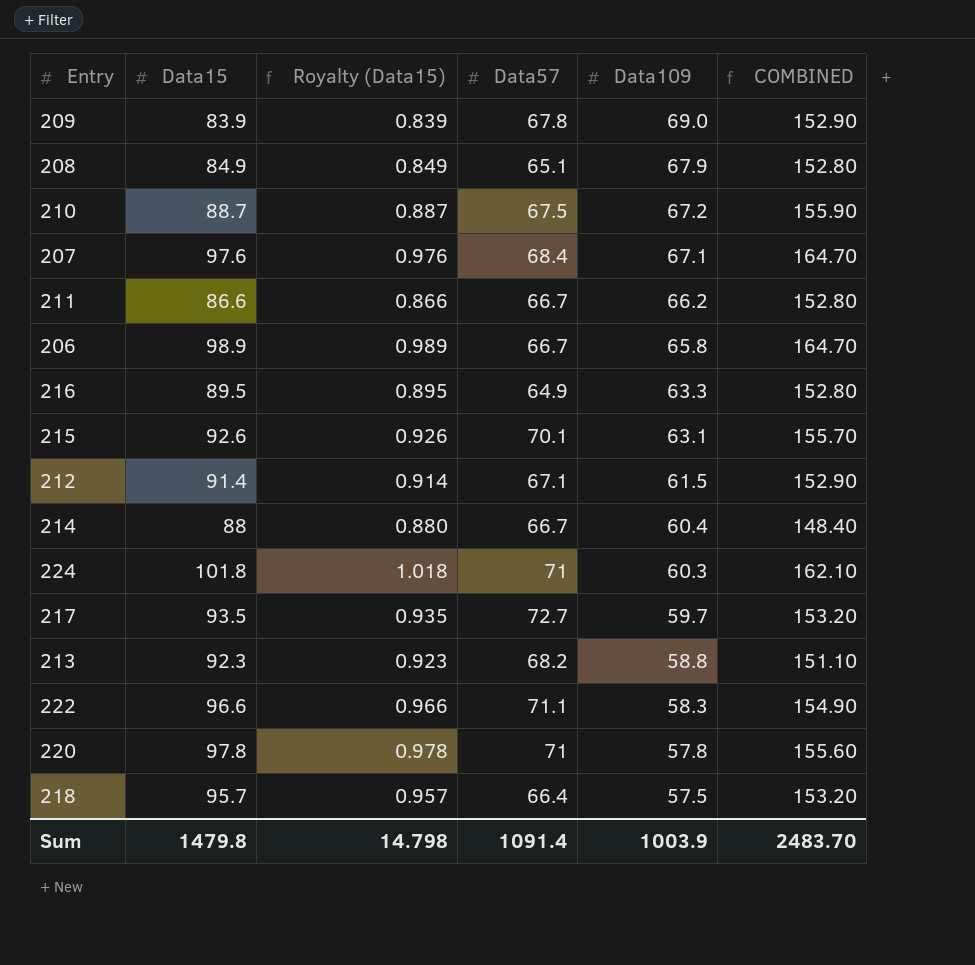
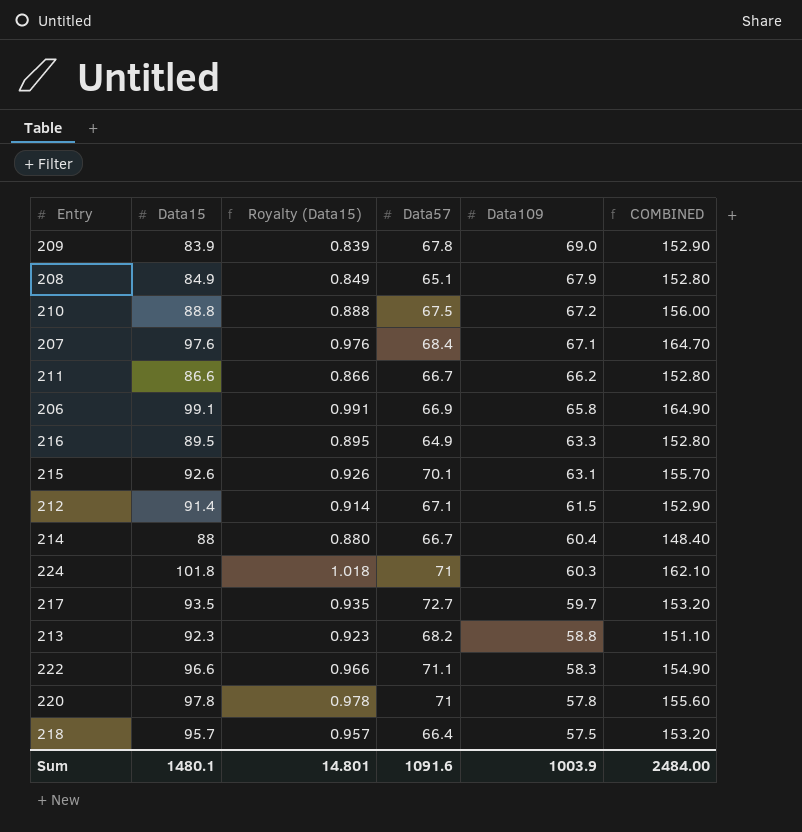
210 | Data15: 88.7 -> 88.8
210 | Royalty (Data15): 0.887 -> 0.888
210 | COMBINED: 155.90 -> 156.00
206 | Data15: 98.9 -> 99.1
206 | Royalty (Data15): 0.989 -> 0.991
206 | Data57: 66.7 -> 66.9
206 | COMBINED: 164.70 -> 164.90
Sum | Data15: 1479.8 -> 1480.1
Sum | Royalty (Data15): 14.798 -> 14.801
Sum | Data57: 1091.4 -> 1091.6
Sum | COMBINED: 2483.70 -> 2484.00

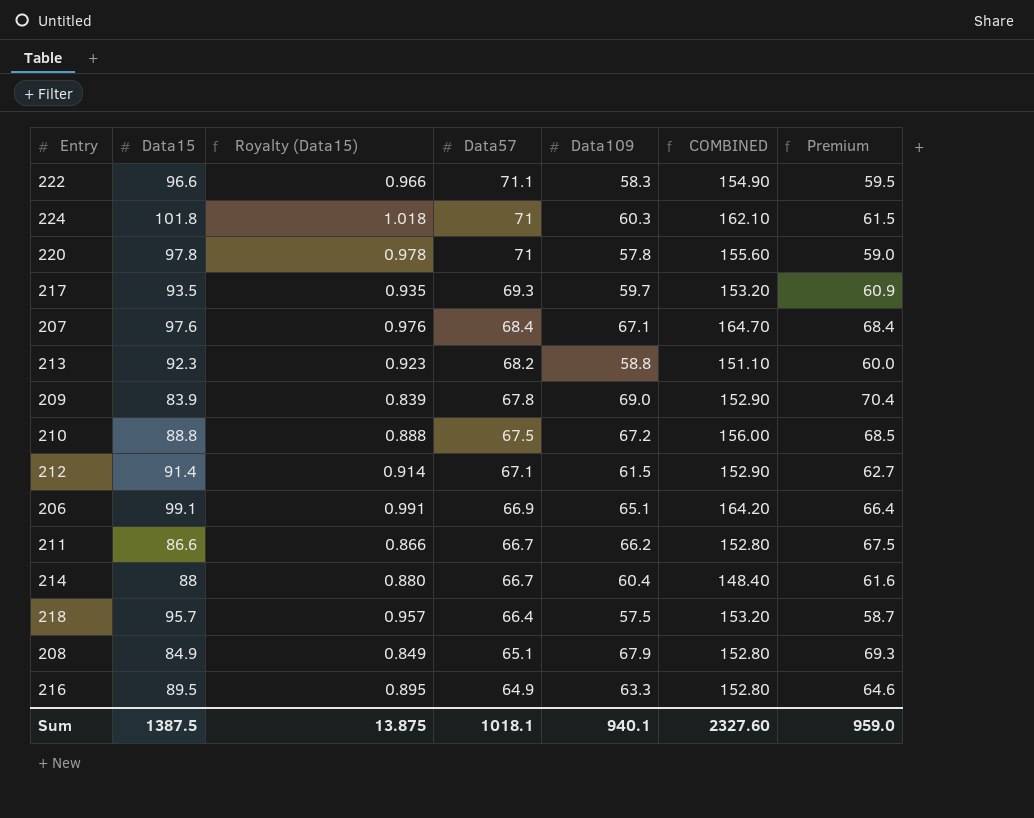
row order: Data109 descending -> Data57 descending
column Premium | formula: none -> [Data109] * 1.02
row 215: 92.6 | 0.926 | 70.1 | 63.1 | 155.70 -> none
217 | Data57: 72.7 -> 69.3
206 | Data109: 65.8 -> 65.1
206 | COMBINED: 164.90 -> 164.20
Sum | Data15: 1480.1 -> 1387.5
Sum | Royalty (Data15): 14.801 -> 13.875
Sum | Data57: 1091.6 -> 1018.1
Sum | Data109: 1003.9 -> 940.1
Sum | COMBINED: 2484.00 -> 2327.60

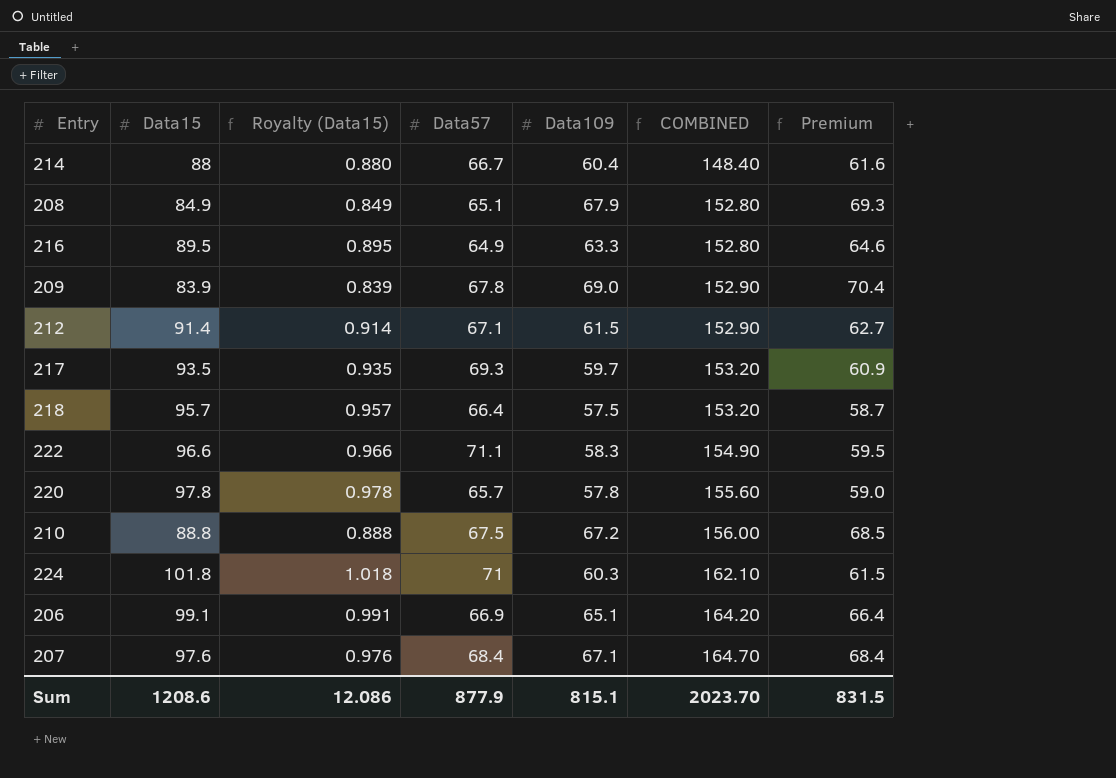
row order: Data57 descending -> COMBINED ascending
row 213: 92.3 | 0.923 | 68.2 | 58.8 | 151.10 | 60.0 -> none
row 211: 86.6 | 0.866 | 66.7 | 66.2 | 152.80 | 67.5 -> none
220 | Data57: 71 -> 65.7
Sum | Data15: 1387.5 -> 1208.6
Sum | Royalty (Data15): 13.875 -> 12.086
Sum | Data57: 1018.1 -> 877.9
Sum | Data109: 940.1 -> 815.1
Sum | COMBINED: 2327.60 -> 2023.70
Sum | Premium: 959.0 -> 831.5

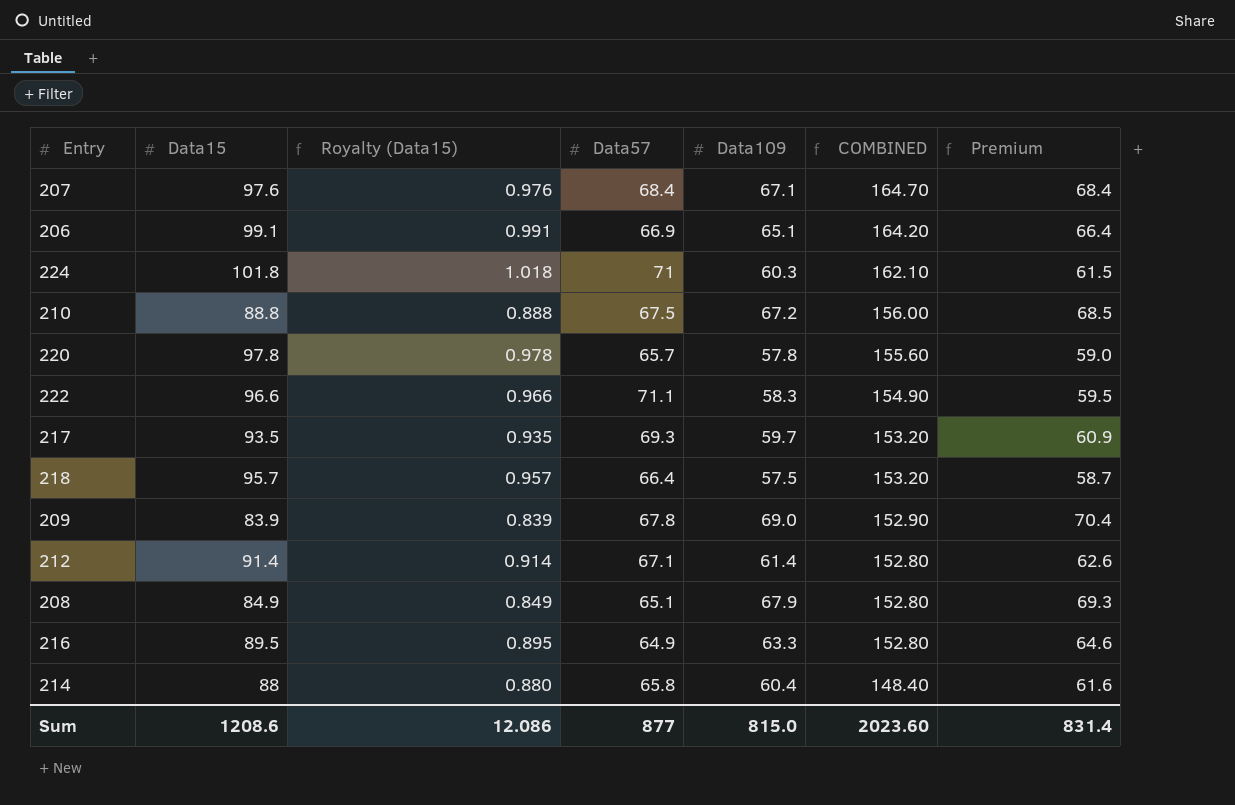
row order: COMBINED ascending -> COMBINED descending
212 | Data109: 61.5 -> 61.4
212 | COMBINED: 152.90 -> 152.80
212 | Premium: 62.7 -> 62.6
214 | Data57: 66.7 -> 65.8
Sum | Data57: 877.9 -> 877
Sum | Data109: 815.1 -> 815.0
Sum | COMBINED: 2023.70 -> 2023.60
Sum | Premium: 831.5 -> 831.4

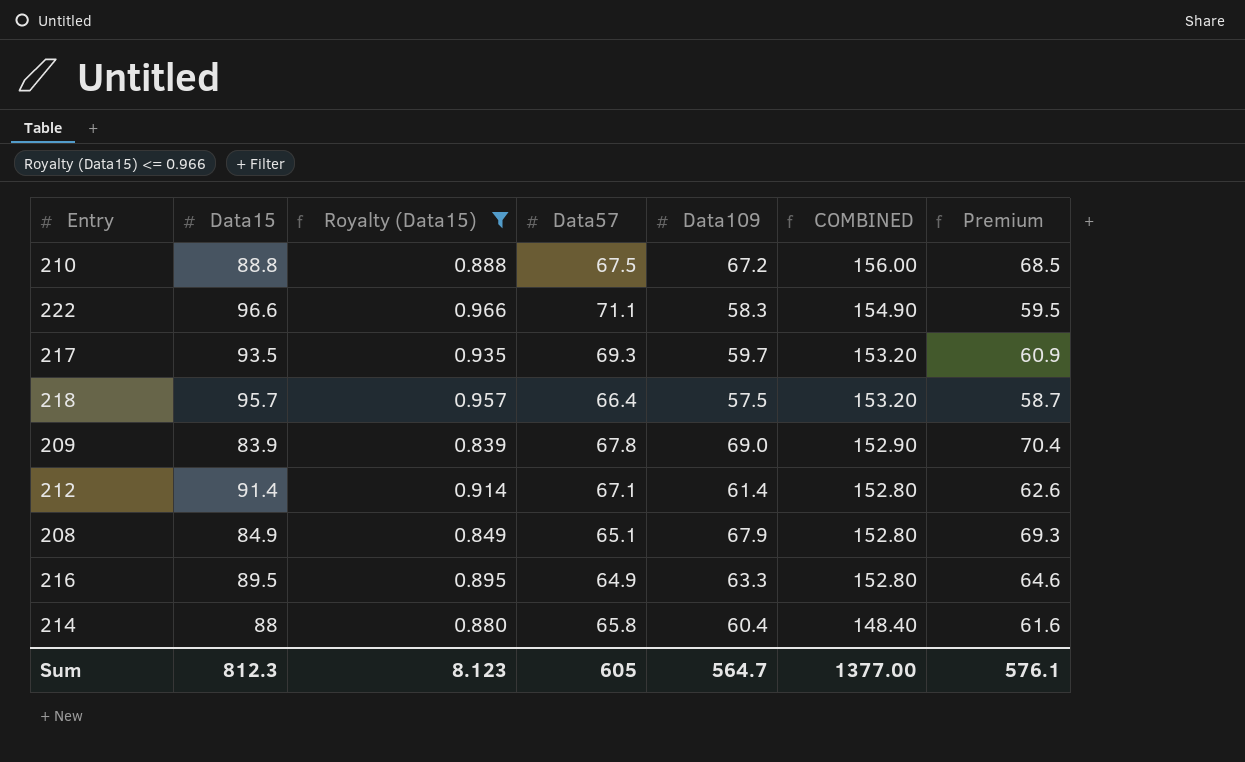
filter: none -> Royalty (Data15) <= 0.966
Sum | Data15: 1208.6 -> 812.3
Sum | Royalty (Data15): 12.086 -> 8.123
Sum | Data57: 877 -> 605
Sum | Data109: 815.0 -> 564.7
Sum | COMBINED: 2023.60 -> 1377.00
Sum | Premium: 831.4 -> 576.1

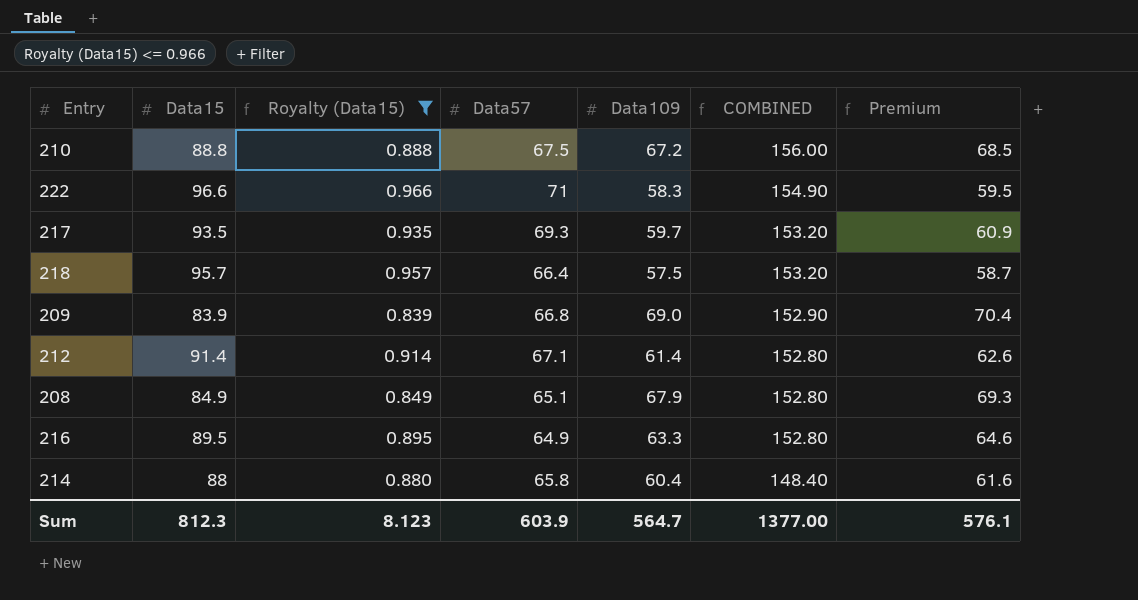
222 | Data57: 71.1 -> 71
209 | Data57: 67.8 -> 66.8
Sum | Data57: 605 -> 603.9

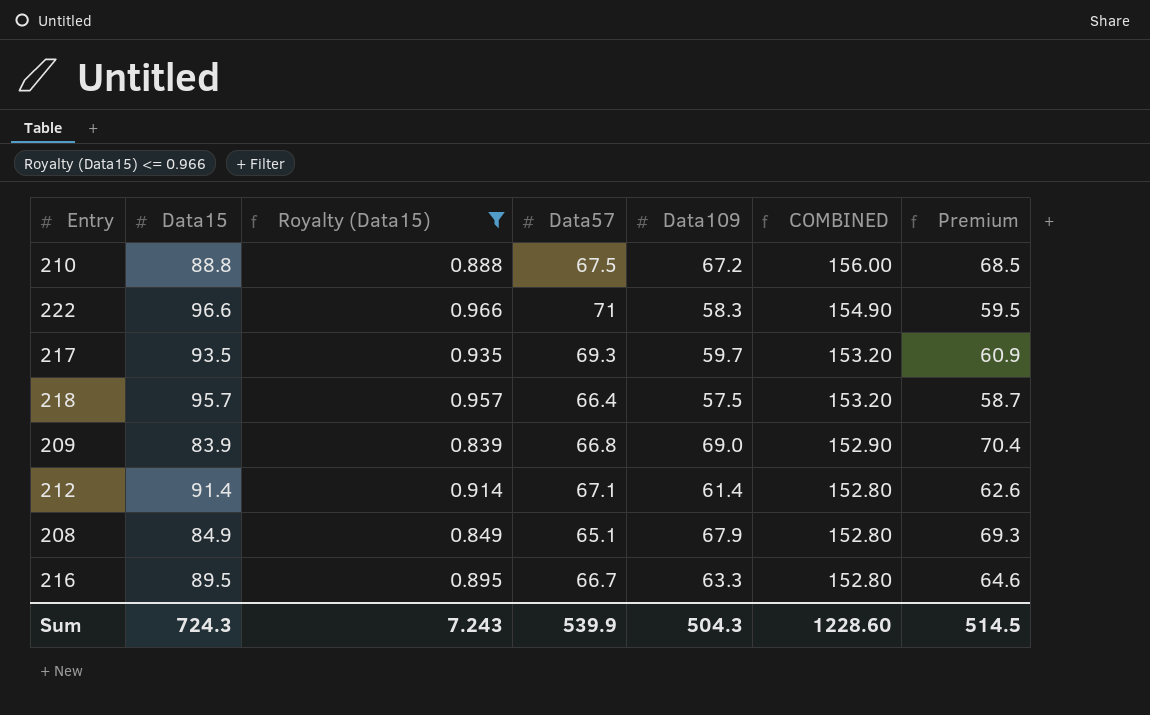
row 214: 88 | 0.880 | 65.8 | 60.4 | 148.40 | 61.6 -> none
216 | Data57: 64.9 -> 66.7
Sum | Data15: 812.3 -> 724.3
Sum | Royalty (Data15): 8.123 -> 7.243
Sum | Data57: 603.9 -> 539.9
Sum | Data109: 564.7 -> 504.3
Sum | COMBINED: 1377.00 -> 1228.60
Sum | Premium: 576.1 -> 514.5

